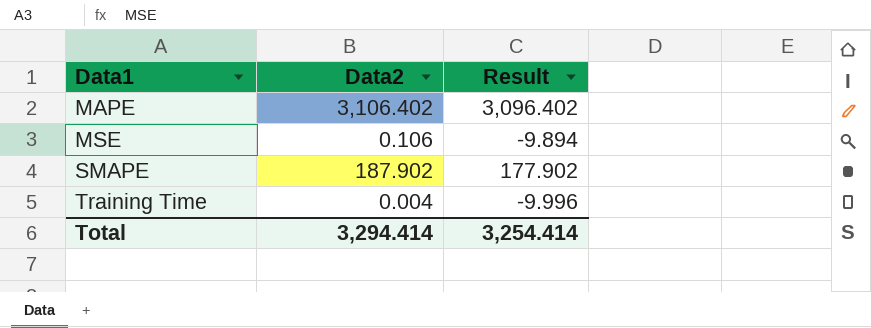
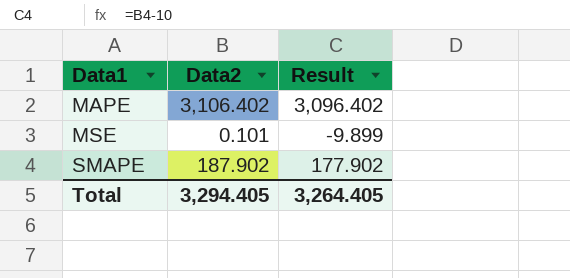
row Training Time: 0.004 | -9.996 -> none
MSE | Data2: 0.106 -> 0.101
MSE | Result: -9.894 -> -9.899
Total | Data2: 3,294.414 -> 3,294.405
Total | Result: 3,254.414 -> 3,264.405

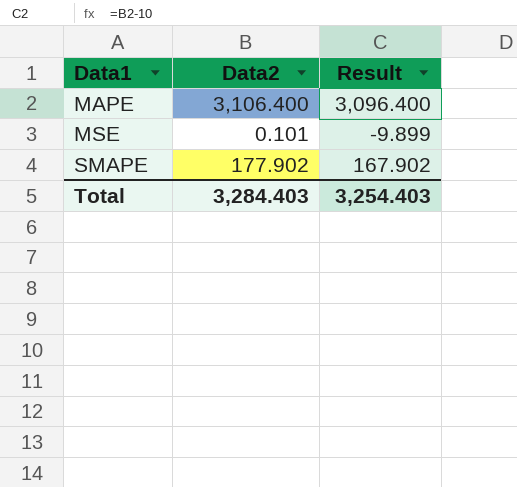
MAPE | Data2: 3,106.402 -> 3,106.400
MAPE | Result: 3,096.402 -> 3,096.400
SMAPE | Data2: 187.902 -> 177.902
SMAPE | Result: 177.902 -> 167.902
Total | Data2: 3,294.405 -> 3,284.403
Total | Result: 3,264.405 -> 3,254.403

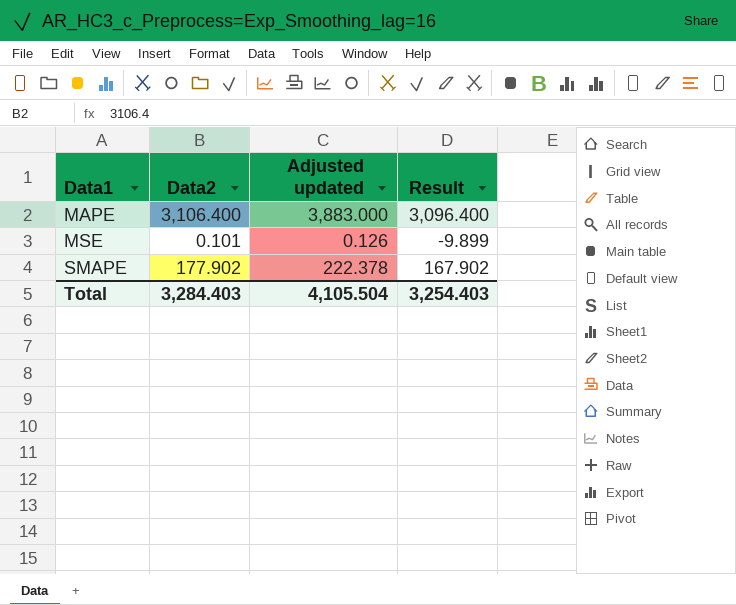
column Adjusted updated | formula: none -> [Data2] * 1.25

